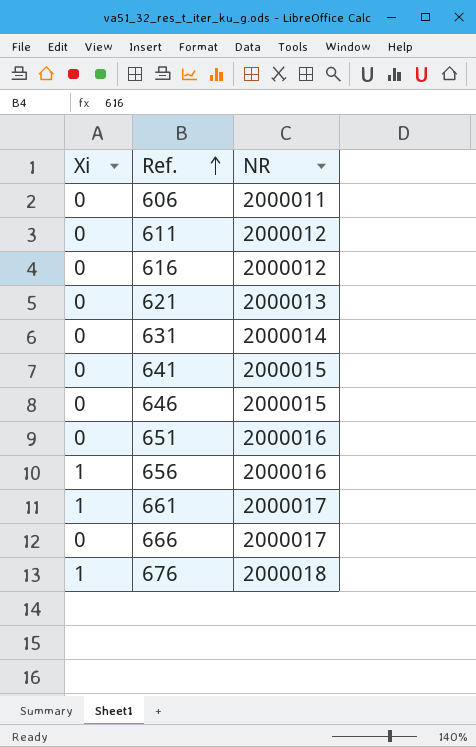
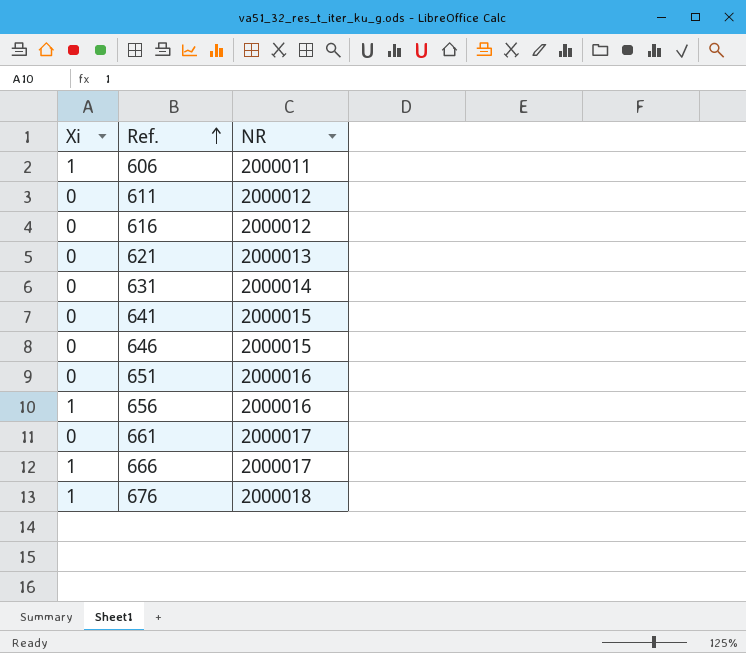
606 | Xi: 0 -> 1
661 | Xi: 1 -> 0
666 | Xi: 0 -> 1

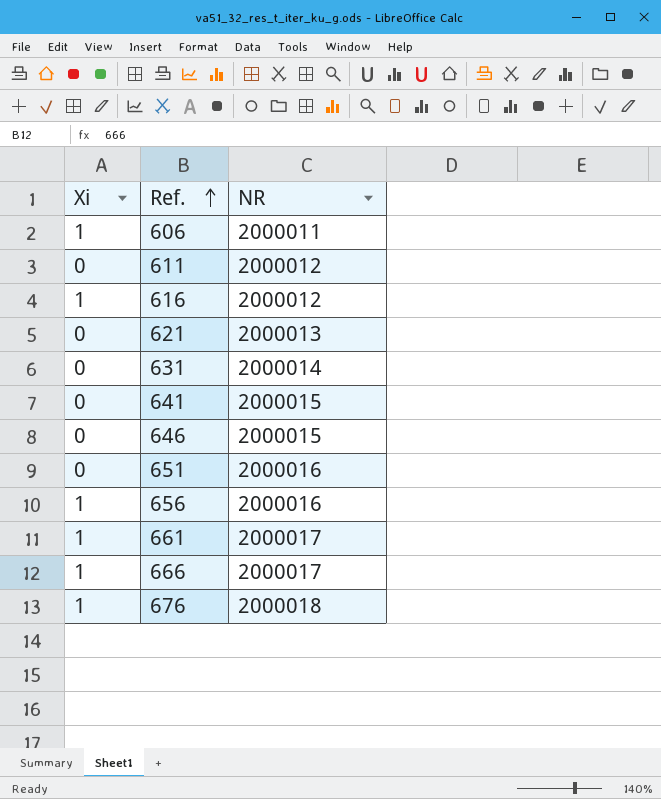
616 | Xi: 0 -> 1
661 | Xi: 0 -> 1

